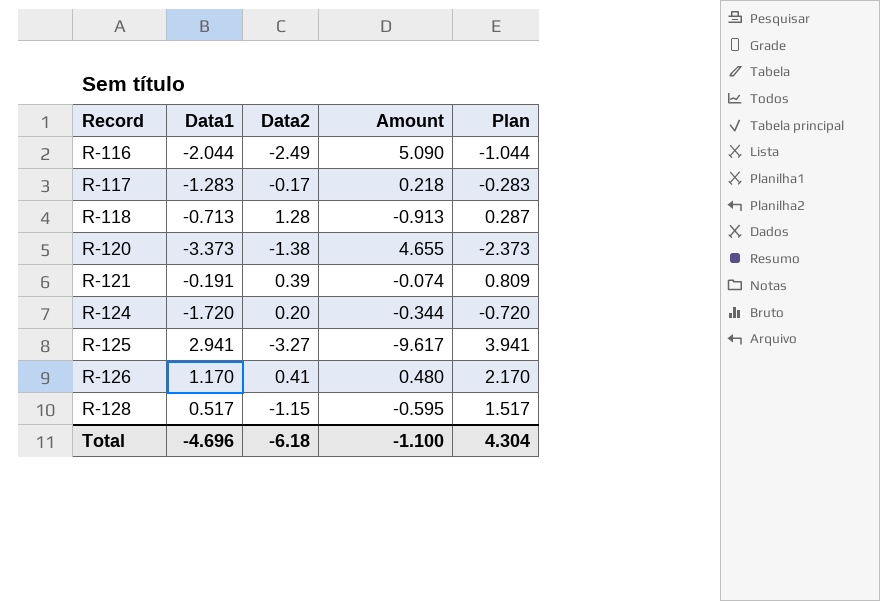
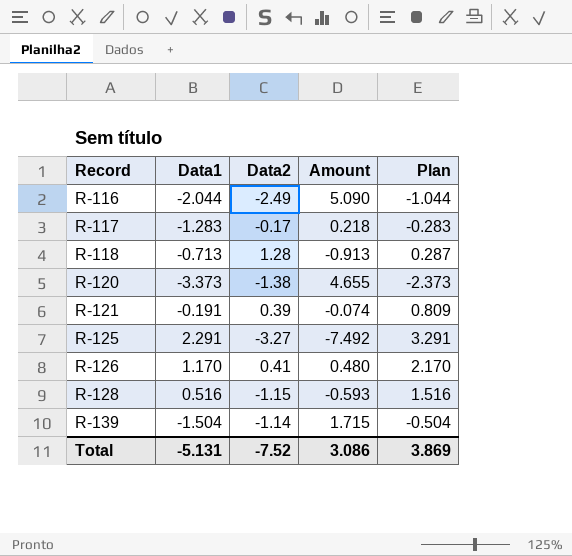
row R-124: -1.720 | 0.20 | -0.344 | -0.720 -> none
R-125 | Data1: 2.941 -> 2.291
R-125 | Amount: -9.617 -> -7.492
R-125 | Plan: 3.941 -> 3.291
R-128 | Data1: 0.517 -> 0.516
R-128 | Amount: -0.595 -> -0.593
R-128 | Plan: 1.517 -> 1.516
row R-139: none -> -1.504 | -1.14 | 1.715 | -0.504
Total | Data1: -4.696 -> -5.131
Total | Data2: -6.18 -> -7.52
Total | Amount: -1.100 -> 3.086
Total | Plan: 4.304 -> 3.869

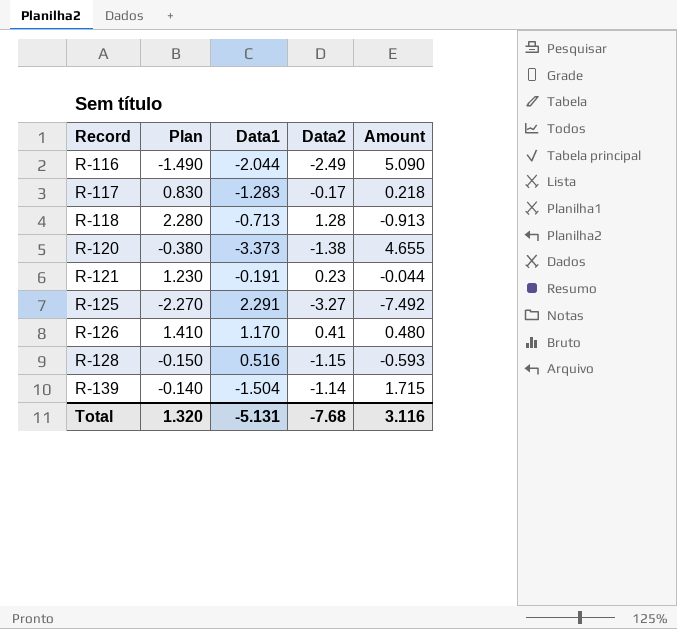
column Plan | formula: [Data1] + 1 -> [Data2] + 1
column Plan | position: 5 -> 2
R-121 | Data2: 0.39 -> 0.23
R-121 | Amount: -0.074 -> -0.044
Total | Plan: 3.869 -> 1.320
Total | Data2: -7.52 -> -7.68
Total | Amount: 3.086 -> 3.116

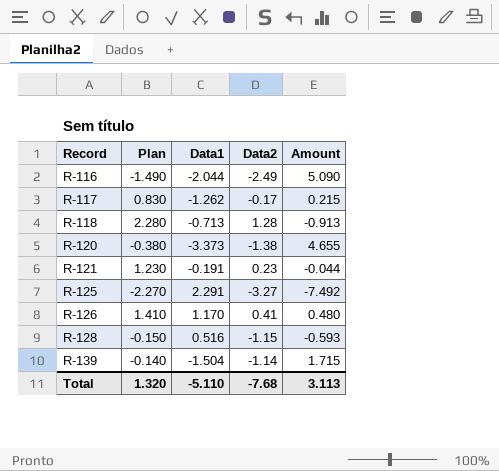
R-117 | Data1: -1.283 -> -1.262
R-117 | Amount: 0.218 -> 0.215
Total | Data1: -5.131 -> -5.110
Total | Amount: 3.116 -> 3.113

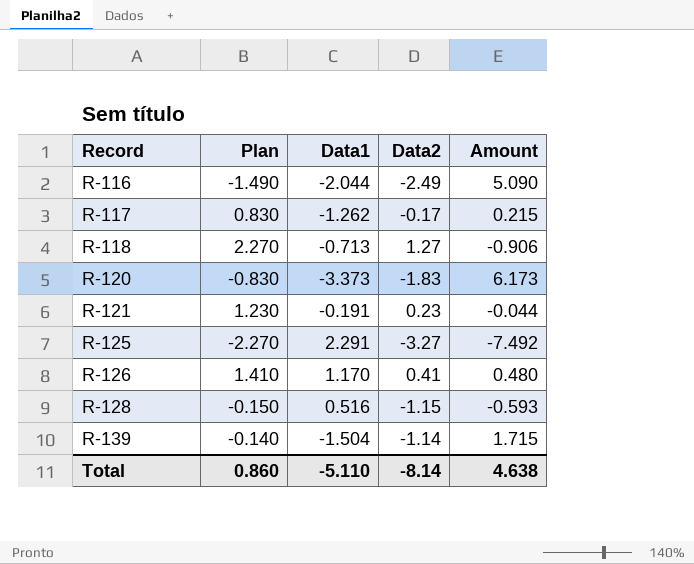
R-118 | Plan: 2.280 -> 2.270
R-118 | Data2: 1.28 -> 1.27
R-118 | Amount: -0.913 -> -0.906
R-120 | Plan: -0.380 -> -0.830
R-120 | Data2: -1.38 -> -1.83
R-120 | Amount: 4.655 -> 6.173
Total | Plan: 1.320 -> 0.860
Total | Data2: -7.68 -> -8.14
Total | Amount: 3.113 -> 4.638

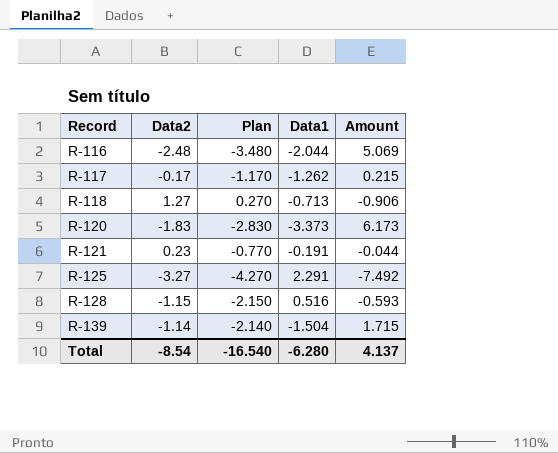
column Data2 | position: 4 -> 2
column Plan | formula: [Data2] + 1 -> [Data2] - 1
row R-126: 1.410 | 1.170 | 0.41 | 0.480 -> none
R-116 | Data2: -2.49 -> -2.48
R-116 | Amount: 5.090 -> 5.069
Total | Data2: -8.14 -> -8.54
Total | Plan: 0.860 -> -16.540
Total | Data1: -5.110 -> -6.280
Total | Amount: 4.638 -> 4.137

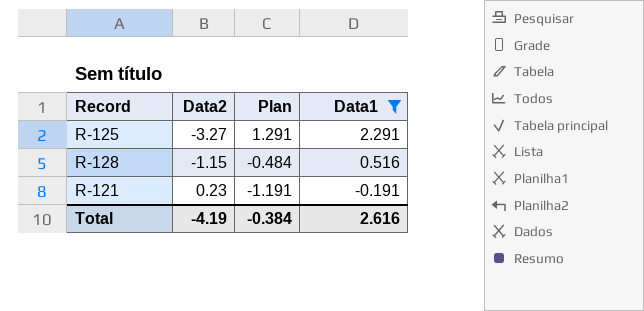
filter: none -> Data1 >= -0.191
row order: Record ascending -> Data2 ascending
column Amount | formula: [Data2] * [Data1] -> none
column Plan | formula: [Data2] - 1 -> [Data1] - 1
Total | Data2: -8.54 -> -4.19
Total | Plan: -16.540 -> -0.384
Total | Data1: -6.280 -> 2.616

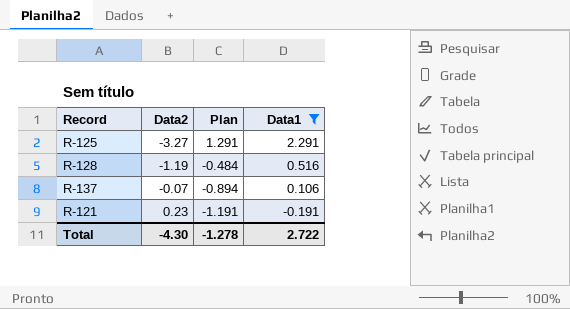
R-128 | Data2: -1.15 -> -1.19
row R-137: none -> -0.07 | -0.894 | 0.106
Total | Data2: -4.19 -> -4.30
Total | Plan: -0.384 -> -1.278
Total | Data1: 2.616 -> 2.722

